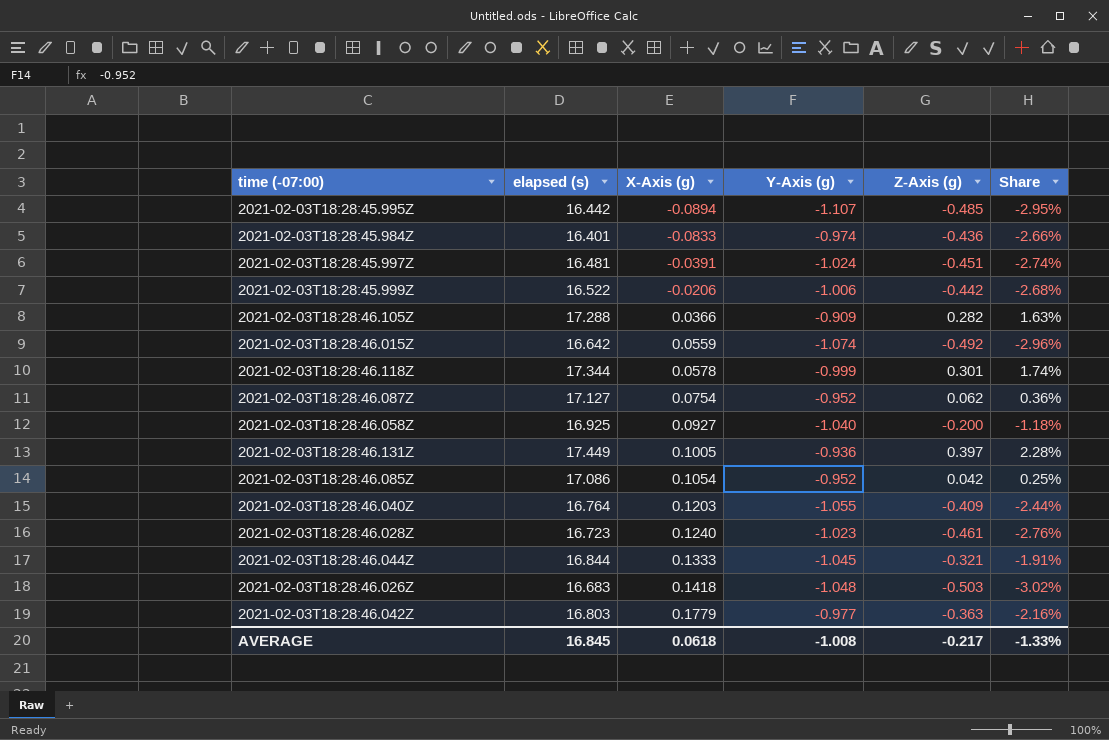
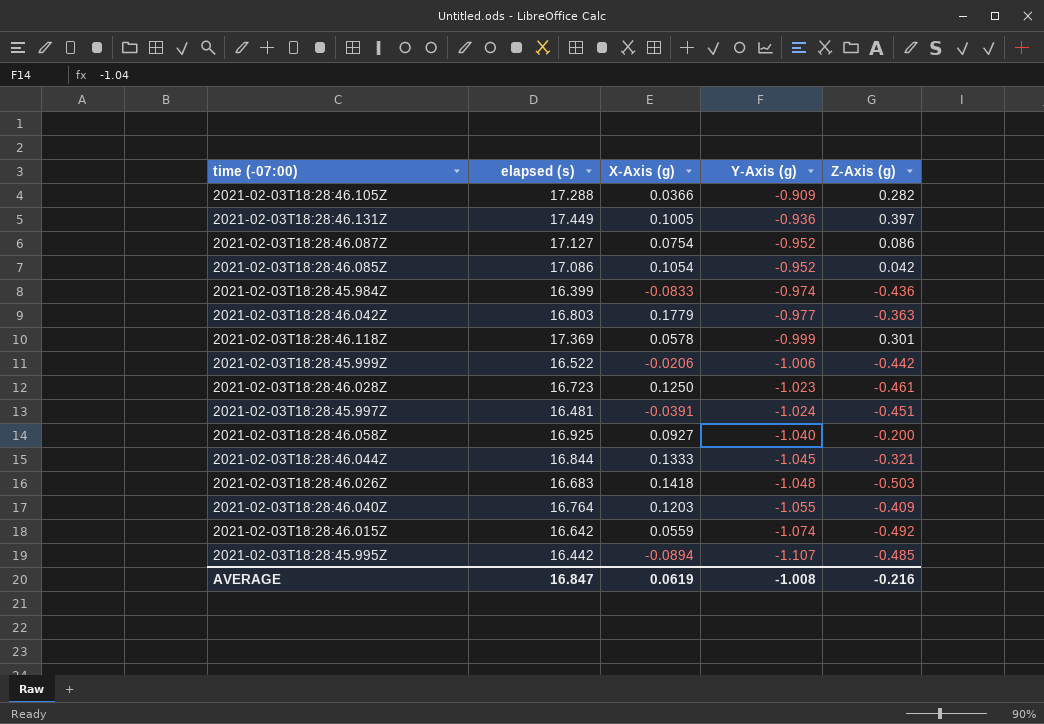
row order: X-Axis (g) ascending -> Y-Axis (g) descending
column Share | formula: [Z-Axis (g)] / [elapsed (s)] -> none
2021-02-03T18:28:46.087Z | Z-Axis (g): 0.062 -> 0.086
2021-02-03T18:28:45.984Z | elapsed (s): 16.401 -> 16.399
2021-02-03T18:28:46.118Z | elapsed (s): 17.344 -> 17.369
2021-02-03T18:28:46.028Z | X-Axis (g): 0.1240 -> 0.1250
AVERAGE | elapsed (s): 16.845 -> 16.847
AVERAGE | X-Axis (g): 0.0618 -> 0.0619
AVERAGE | Z-Axis (g): -0.217 -> -0.216

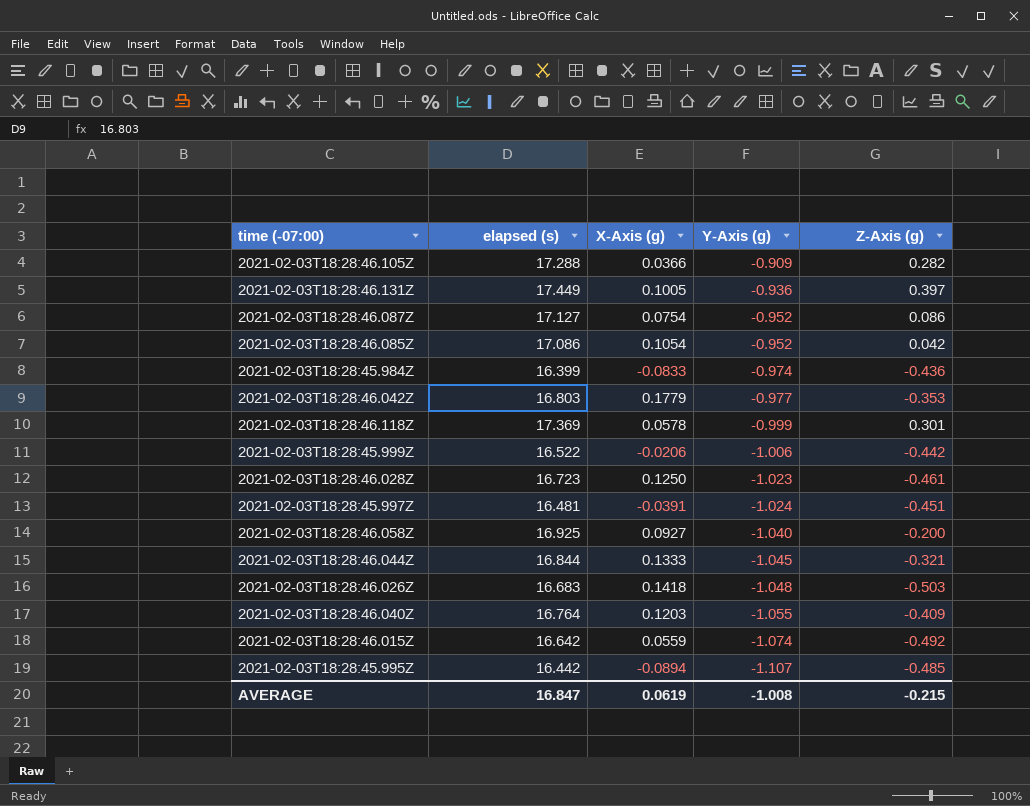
2021-02-03T18:28:46.042Z | Z-Axis (g): -0.363 -> -0.353
AVERAGE | Z-Axis (g): -0.216 -> -0.215

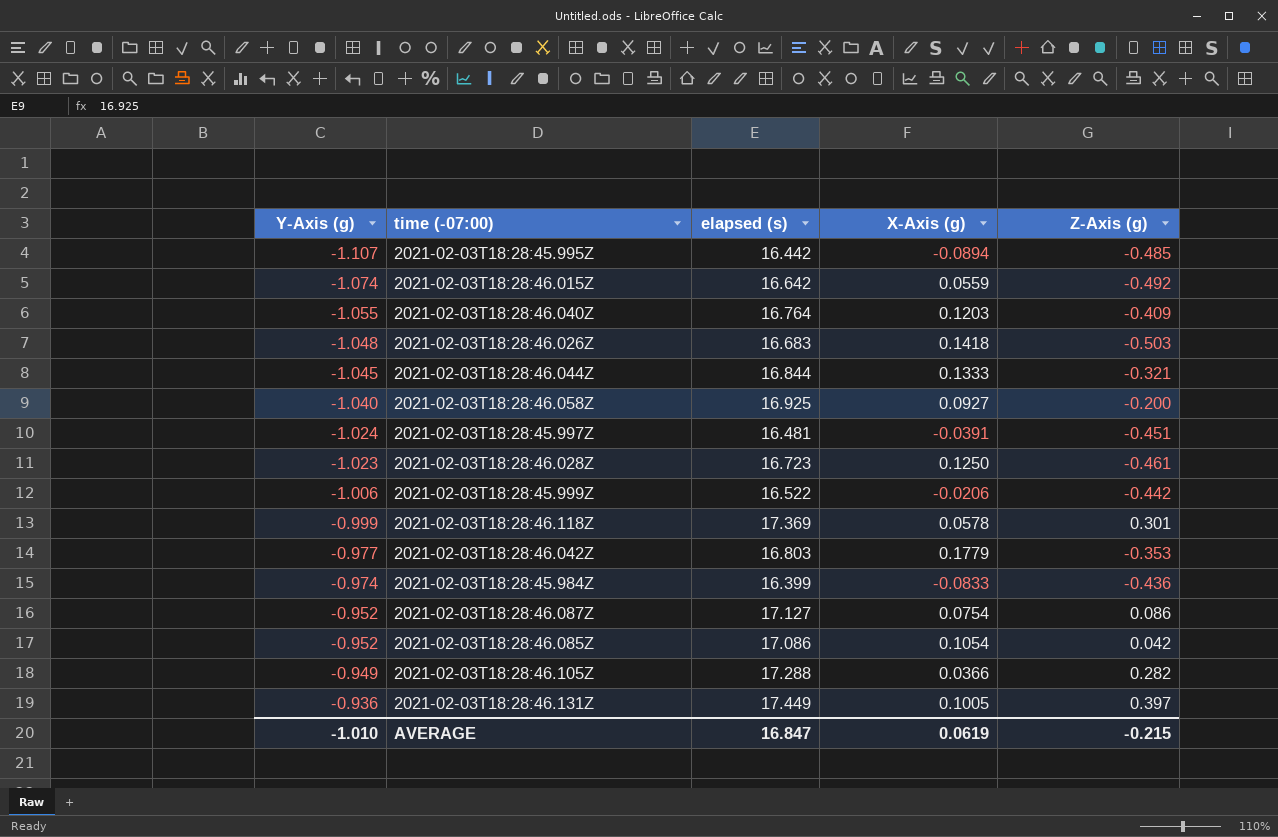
row order: Y-Axis (g) descending -> Y-Axis (g) ascending
column Y-Axis (g) | position: 4 -> 1
2021-02-03T18:28:46.105Z | Y-Axis (g): -0.909 -> -0.949
AVERAGE | Y-Axis (g): -1.008 -> -1.010

